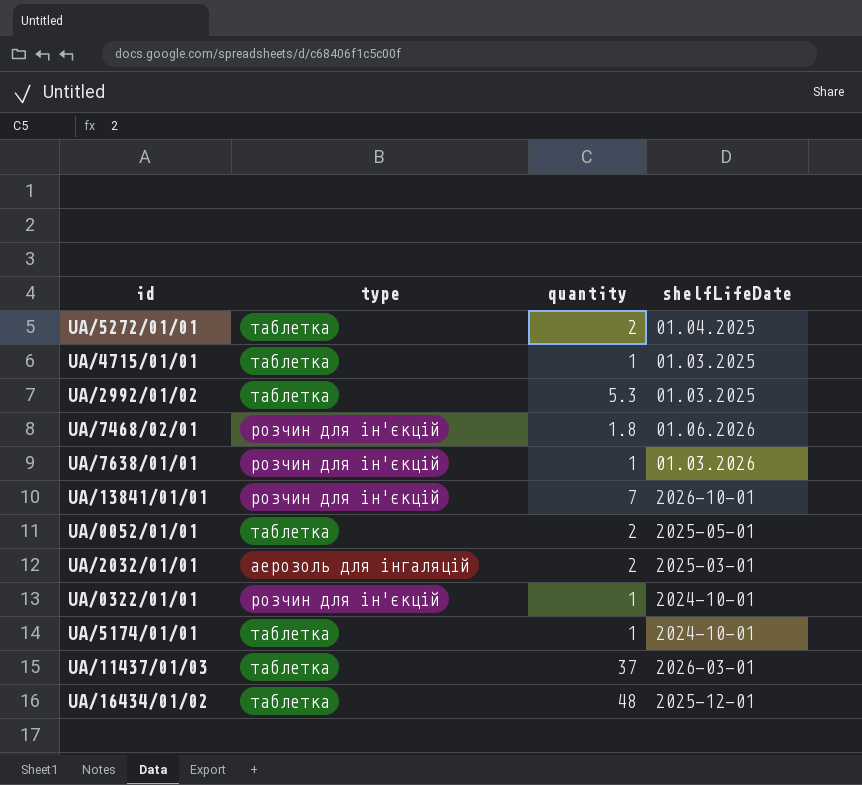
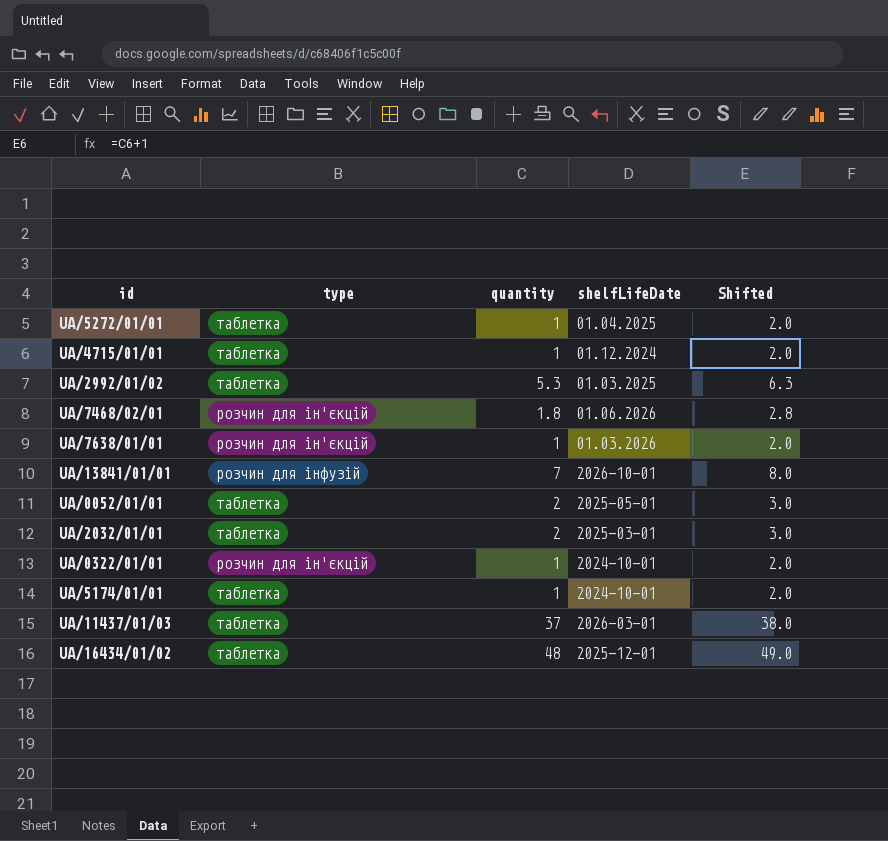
column Shifted | formula: none -> [quantity] + 1
UA/5272/01/01 | quantity: 2 -> 1
UA/4715/01/01 | shelfLifeDate: 01.03.2025 -> 01.12.2024
UA/13841/01/01 | type: розчин для ін'єкцій -> розчин для інфузій
UA/2032/01/01 | type: аерозоль для інгаляцій -> таблетка

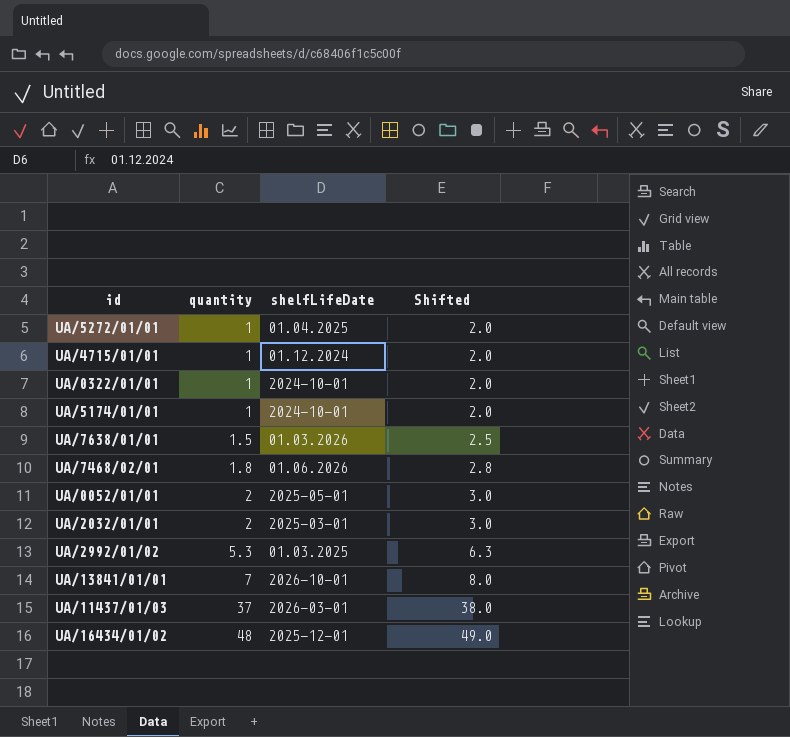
row order: none -> quantity ascending
column type | position: 2 -> none
UA/7638/01/01 | quantity: 1 -> 1.5
UA/7638/01/01 | Shifted: 2.0 -> 2.5

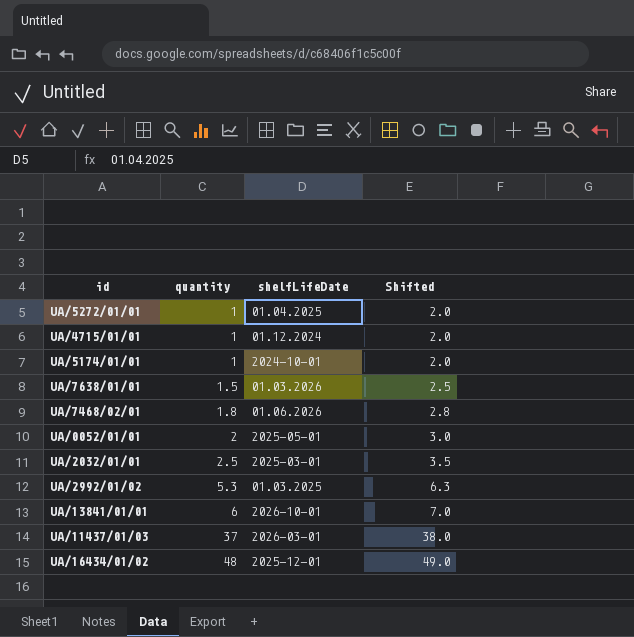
row UA/0322/01/01: 1 | 2024-10-01 | 2.0 -> none
UA/2032/01/01 | quantity: 2 -> 2.5
UA/2032/01/01 | Shifted: 3.0 -> 3.5
UA/13841/01/01 | quantity: 7 -> 6
UA/13841/01/01 | Shifted: 8.0 -> 7.0

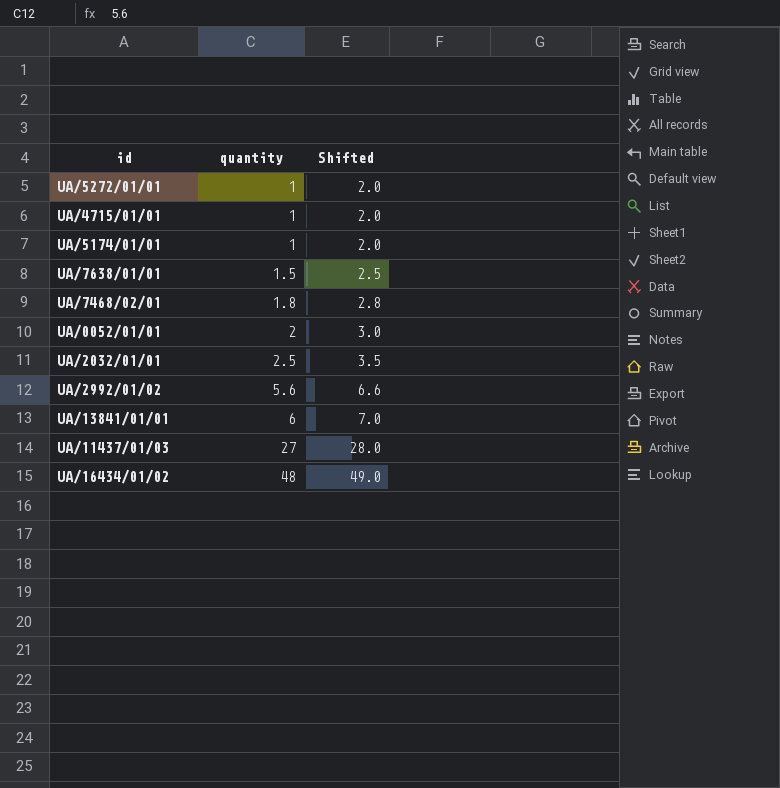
column shelfLifeDate | position: 3 -> none
UA/2992/01/02 | quantity: 5.3 -> 5.6
UA/2992/01/02 | Shifted: 6.3 -> 6.6
UA/11437/01/03 | quantity: 37 -> 27
UA/11437/01/03 | Shifted: 38.0 -> 28.0

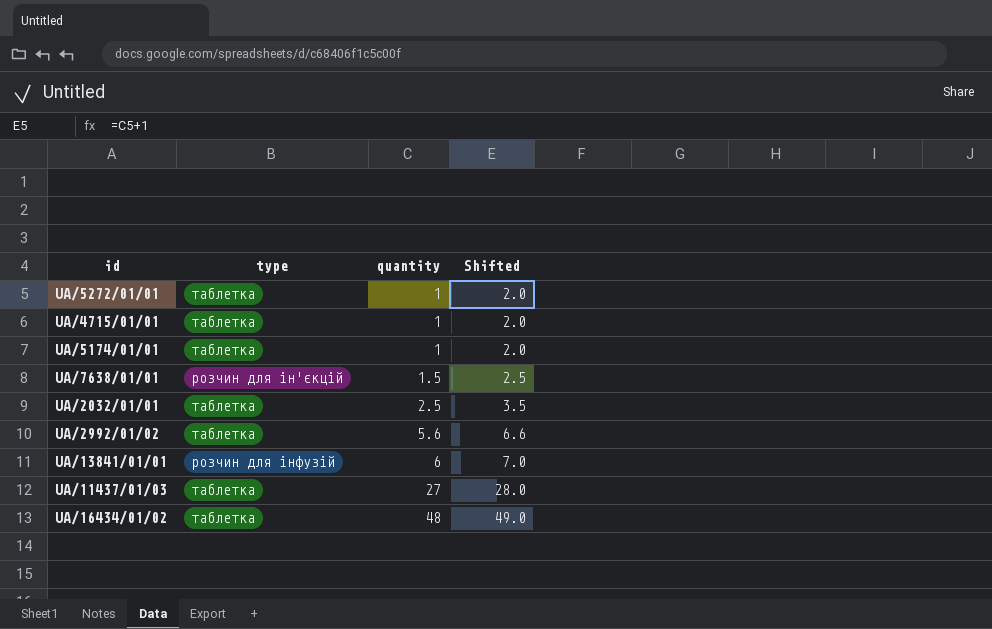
column type | position: none -> 2
row UA/7468/02/01: 1.8 | 2.8 -> none
row UA/0052/01/01: 2 | 3.0 -> none

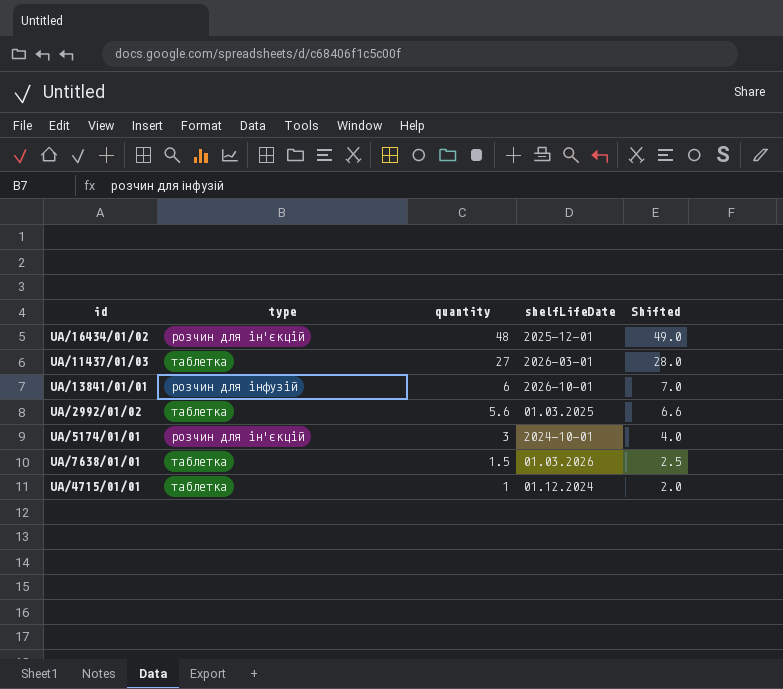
row order: quantity ascending -> quantity descending
column shelfLifeDate | position: none -> 4
row UA/5272/01/01: таблетка | 1 | 2.0 -> none
row UA/2032/01/01: таблетка | 2.5 | 3.5 -> none
UA/16434/01/02 | type: таблетка -> розчин для ін'єкцій
UA/5174/01/01 | type: таблетка -> розчин для ін'єкцій
UA/5174/01/01 | quantity: 1 -> 3
UA/5174/01/01 | Shifted: 2.0 -> 4.0
UA/7638/01/01 | type: розчин для ін'єкцій -> таблетка

